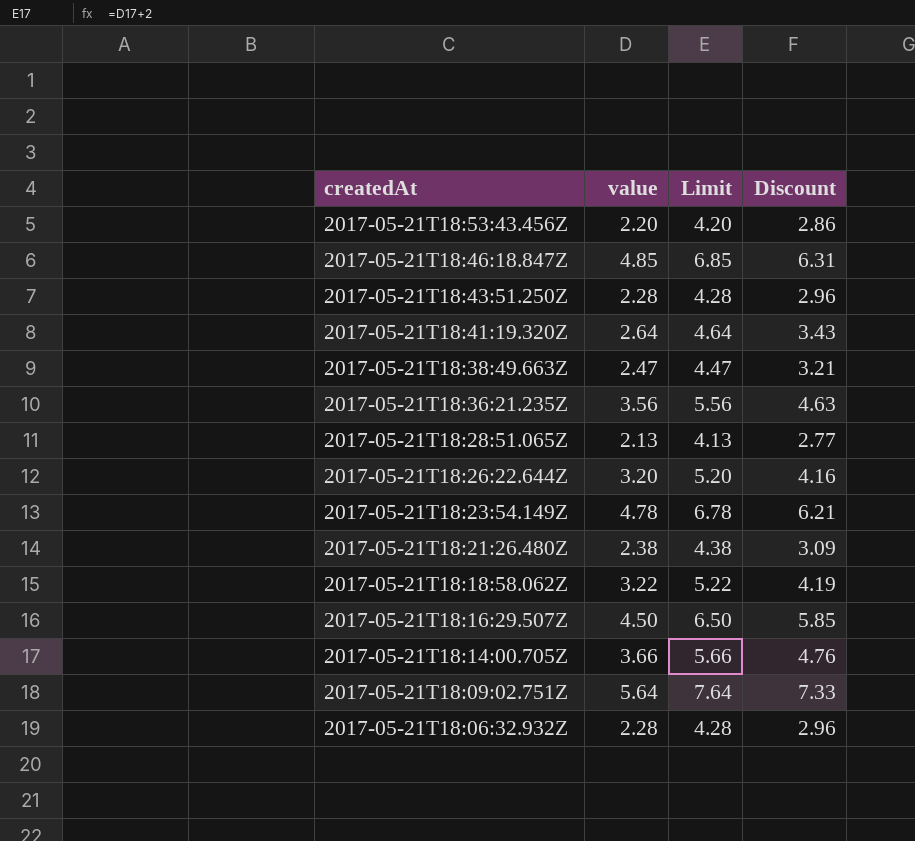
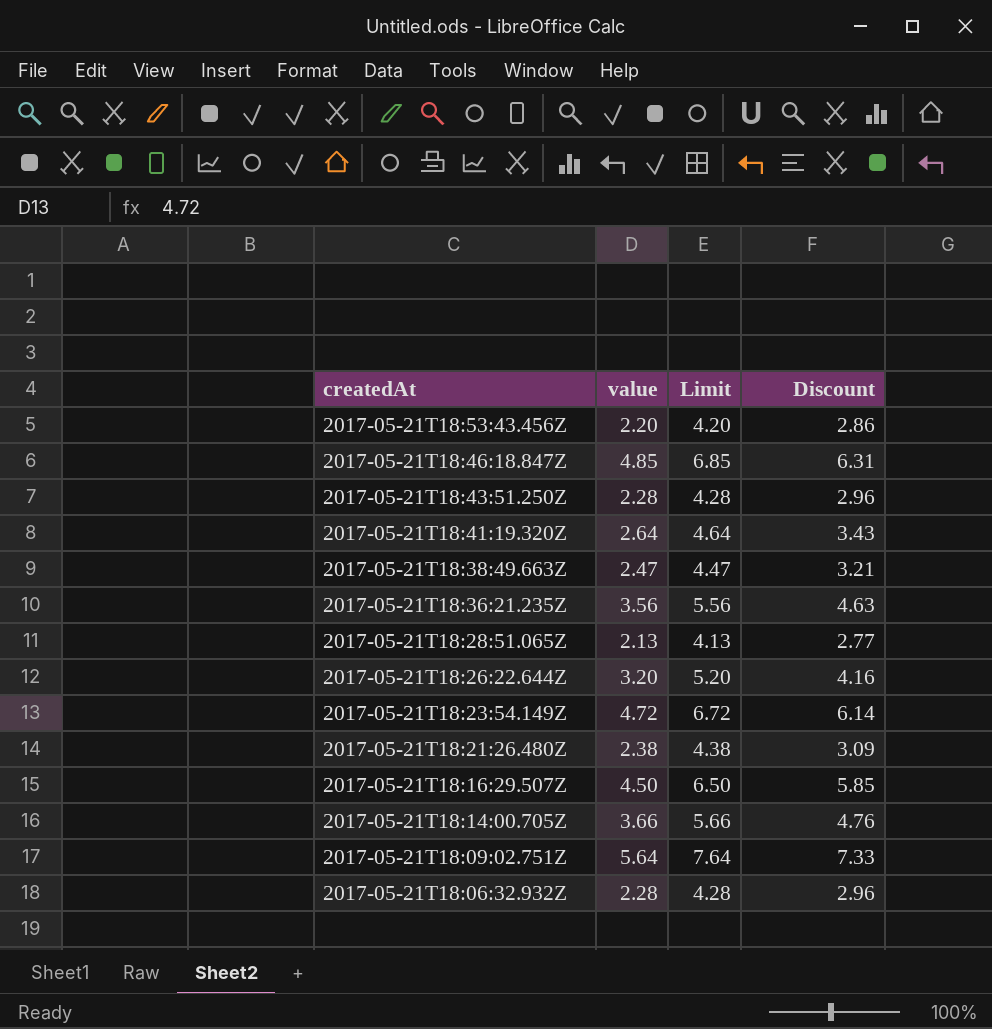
row 2017-05-21T18:18:58.062Z: 3.22 | 5.22 | 4.19 -> none
2017-05-21T18:23:54.149Z | value: 4.78 -> 4.72
2017-05-21T18:23:54.149Z | Limit: 6.78 -> 6.72
2017-05-21T18:23:54.149Z | Discount: 6.21 -> 6.14

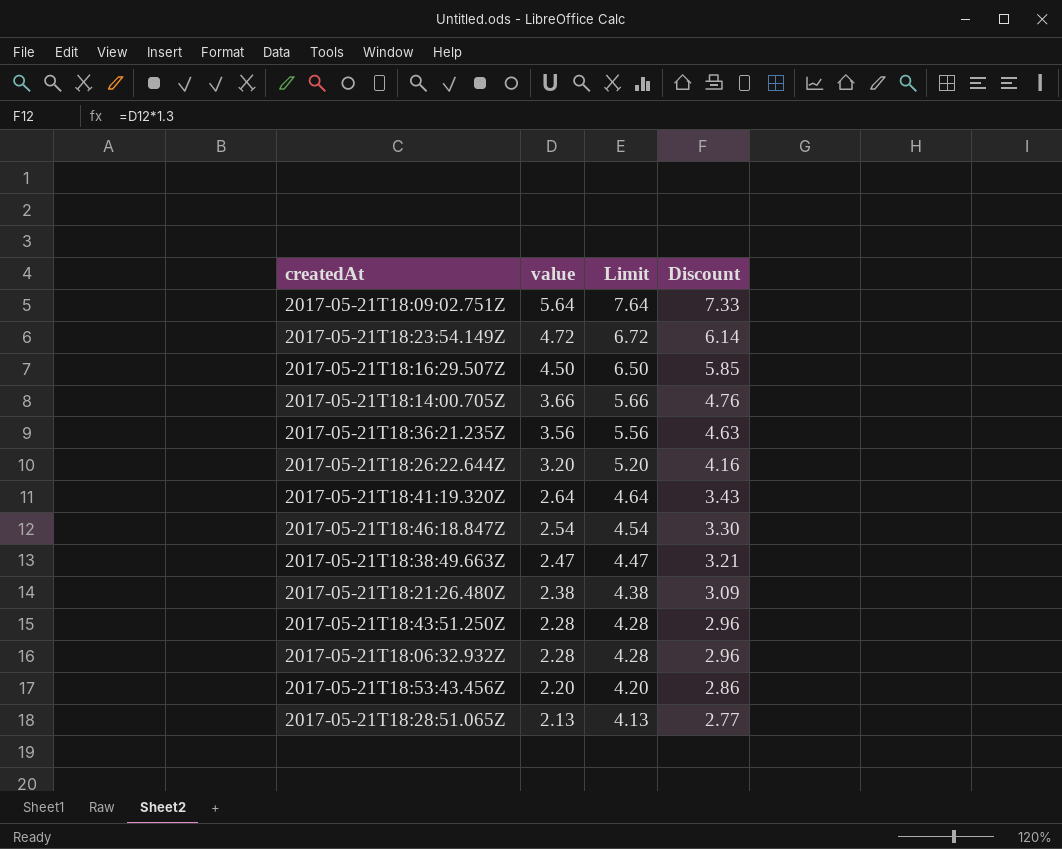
row order: createdAt descending -> value descending
2017-05-21T18:46:18.847Z | value: 4.85 -> 2.54
2017-05-21T18:46:18.847Z | Limit: 6.85 -> 4.54
2017-05-21T18:46:18.847Z | Discount: 6.31 -> 3.30

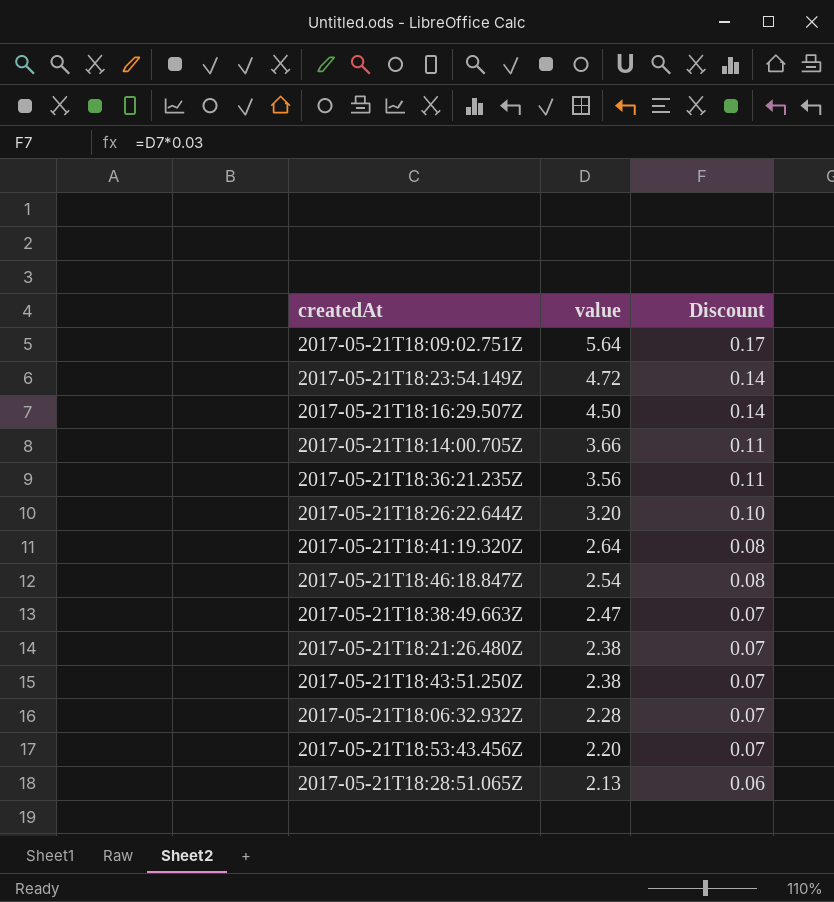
column Limit | formula: [value] + 2 -> none
column Discount | formula: [value] * 1.3 -> [value] * 0.03
2017-05-21T18:43:51.250Z | value: 2.28 -> 2.38

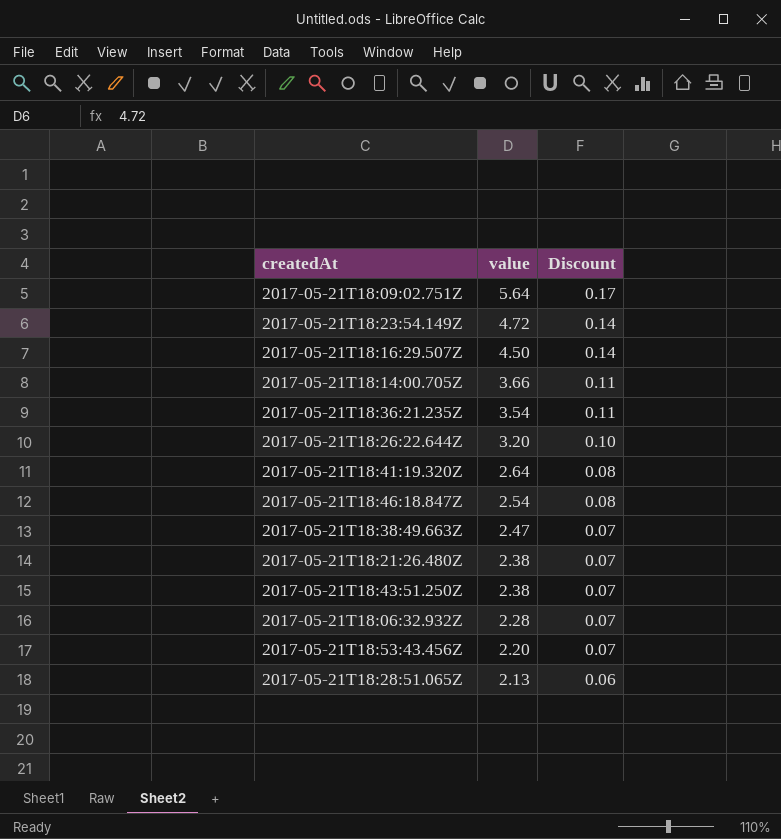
2017-05-21T18:36:21.235Z | value: 3.56 -> 3.54

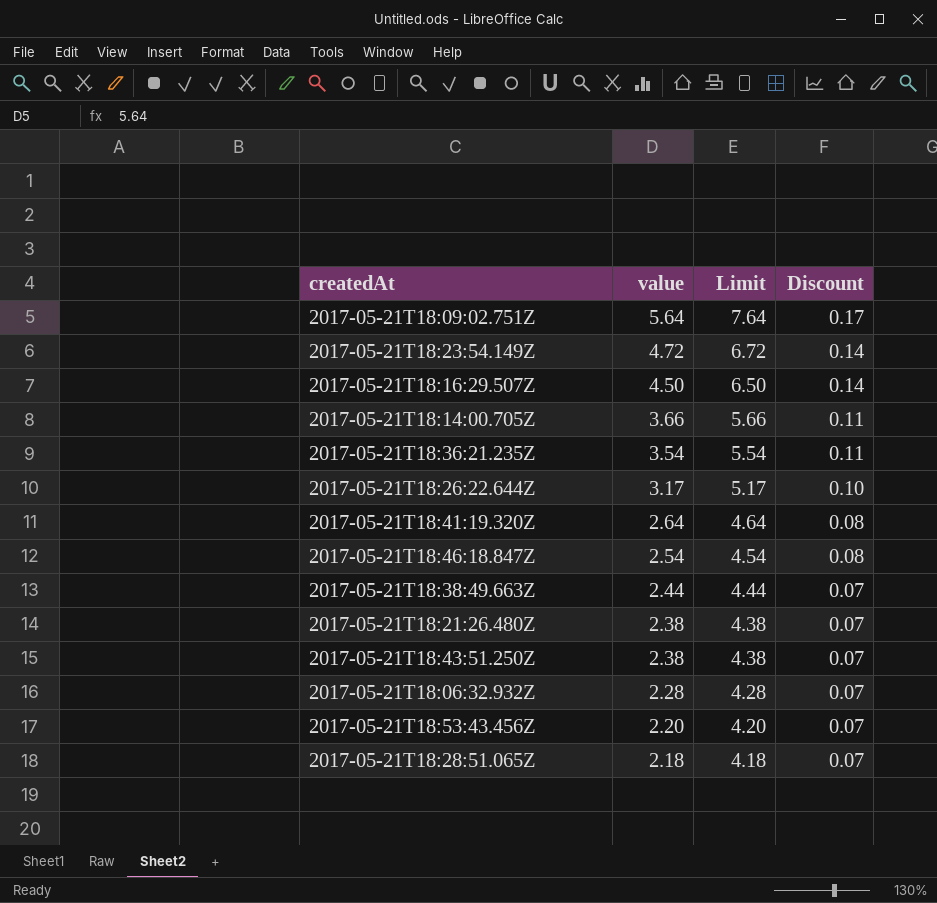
column Limit | formula: none -> [value] + 2
2017-05-21T18:26:22.644Z | value: 3.20 -> 3.17
2017-05-21T18:38:49.663Z | value: 2.47 -> 2.44
2017-05-21T18:28:51.065Z | value: 2.13 -> 2.18
2017-05-21T18:28:51.065Z | Discount: 0.06 -> 0.07

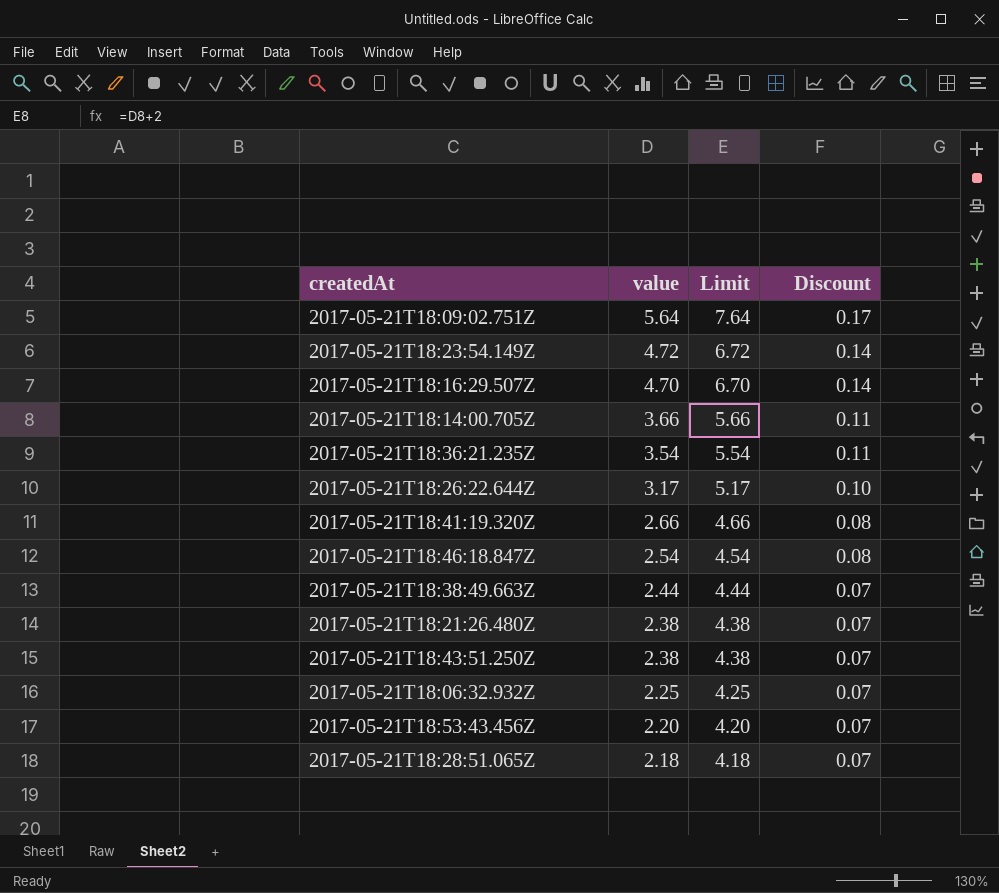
2017-05-21T18:16:29.507Z | value: 4.50 -> 4.70
2017-05-21T18:16:29.507Z | Limit: 6.50 -> 6.70
2017-05-21T18:41:19.320Z | value: 2.64 -> 2.66
2017-05-21T18:41:19.320Z | Limit: 4.64 -> 4.66
2017-05-21T18:06:32.932Z | value: 2.28 -> 2.25
2017-05-21T18:06:32.932Z | Limit: 4.28 -> 4.25

